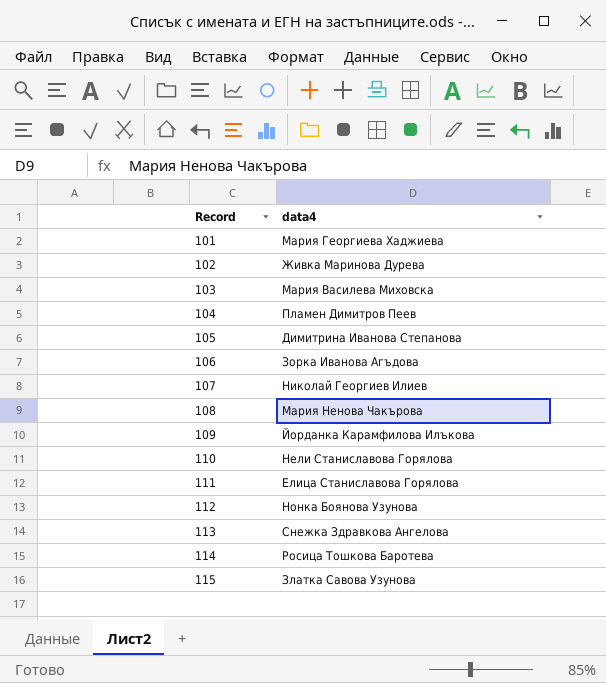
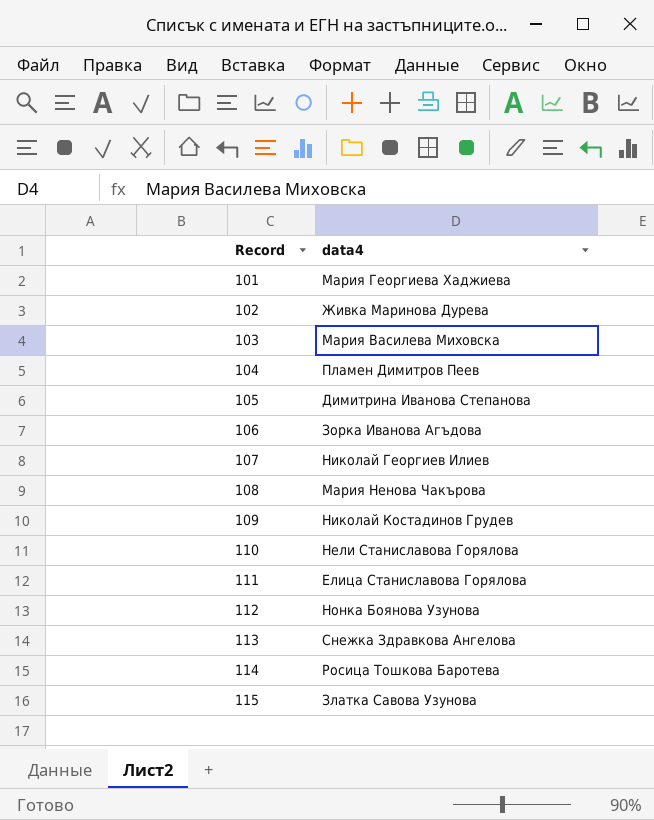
109 | data4: Йорданка Карамфилова Илъкова -> Николай Костадинов Грудев

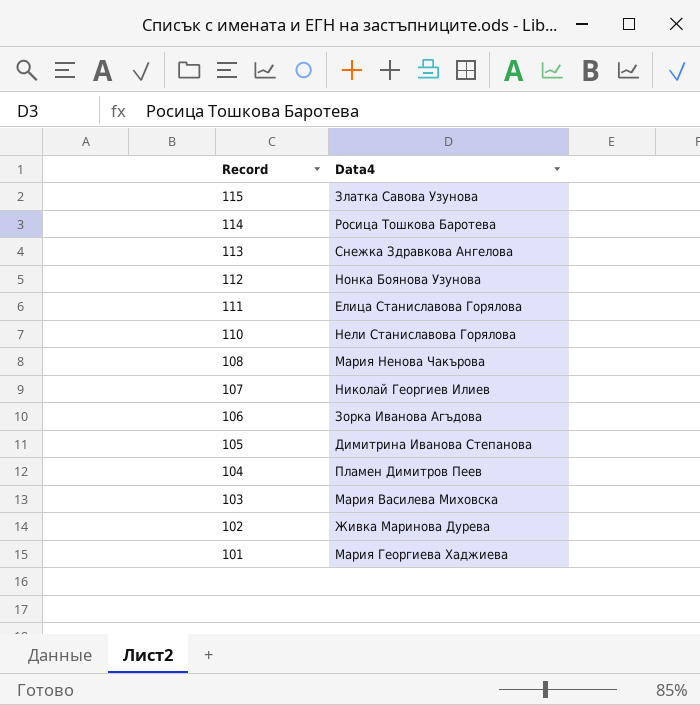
row order: Record ascending -> Record descending
column name: data4 -> Data4
row 109: Николай Костадинов Грудев -> none

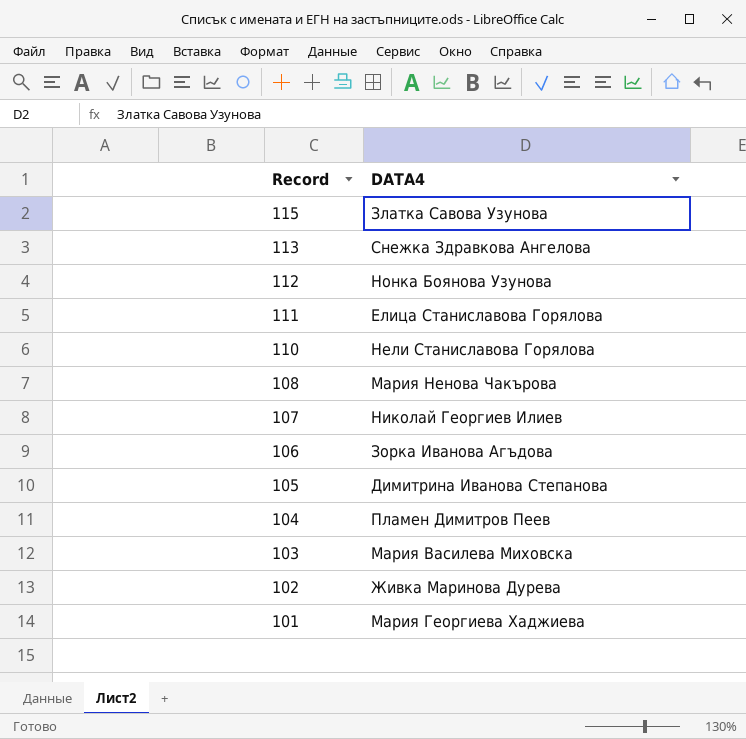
column name: Data4 -> DATA4
row 114: Росица Тошкова Баротева -> none

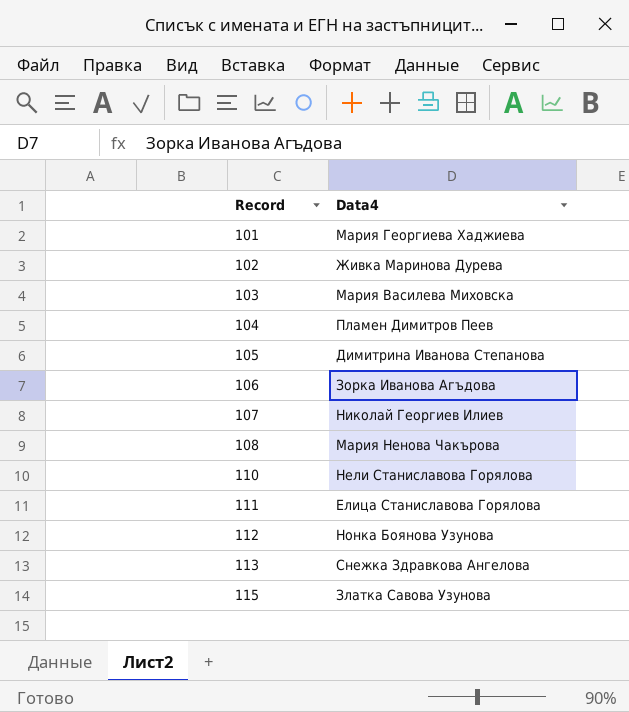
row order: Record descending -> Record ascending
column name: DATA4 -> Data4

